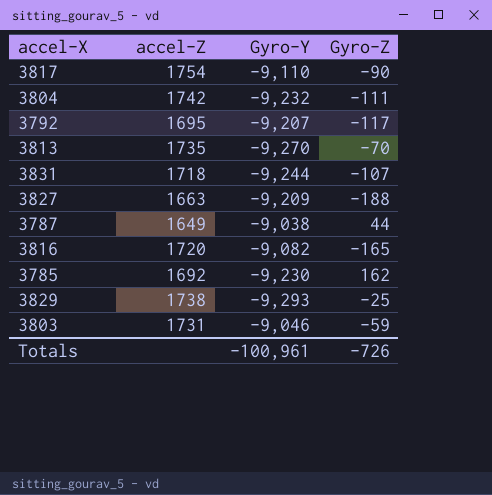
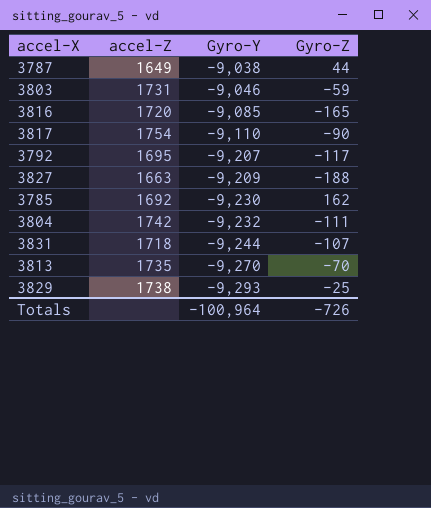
row order: none -> Gyro-Y descending
3816 | Gyro-Y: -9,082 -> -9,085
Totals | Gyro-Y: -100,961 -> -100,964

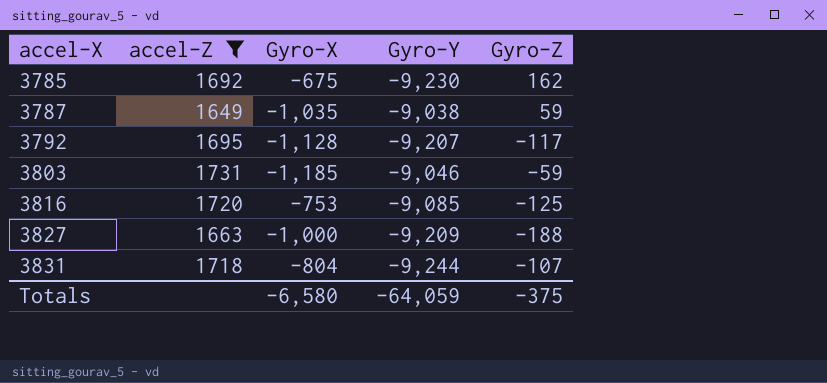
filter: none -> accel-Z <= 1731
row order: Gyro-Y descending -> accel-X ascending
column Gyro-X | position: none -> 3
3787 | Gyro-Z: 44 -> 59
3816 | Gyro-Z: -165 -> -125
Totals | Gyro-Y: -100,964 -> -64,059
Totals | Gyro-Z: -726 -> -375

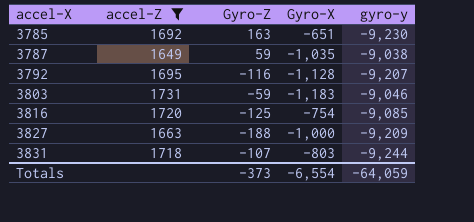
column Gyro-Z | position: 5 -> 3
column name: Gyro-Y -> gyro-y
3785 | Gyro-Z: 162 -> 163
3785 | Gyro-X: -675 -> -651
3792 | Gyro-Z: -117 -> -116
3803 | Gyro-X: -1,185 -> -1,183
3816 | Gyro-X: -753 -> -754
3831 | Gyro-X: -804 -> -803
Totals | Gyro-Z: -375 -> -373
Totals | Gyro-X: -6,580 -> -6,554

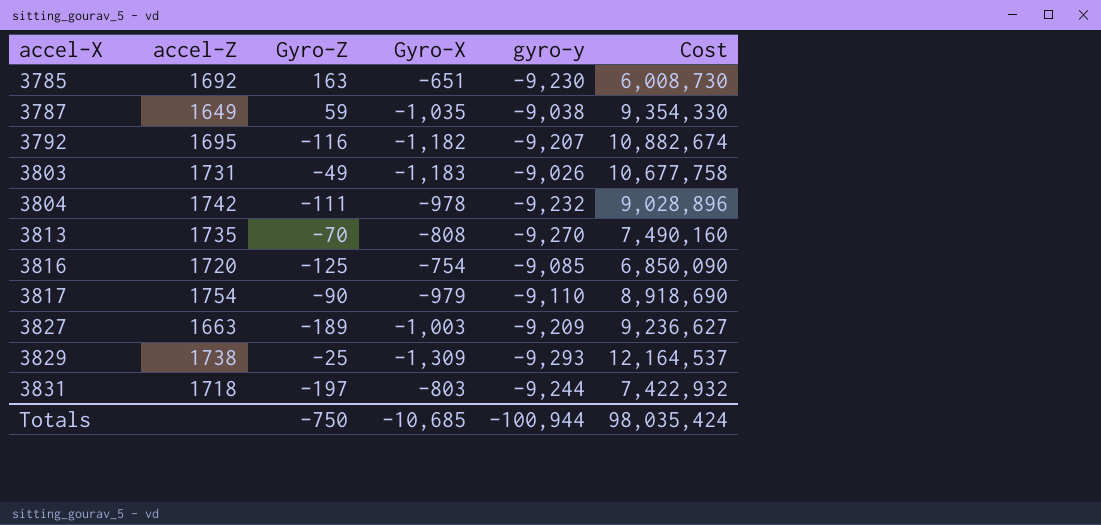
filter: accel-Z <= 1731 -> none
column Cost | formula: none -> [Gyro-X] * [gyro-y]
3792 | Gyro-X: -1,128 -> -1,182
3803 | Gyro-Z: -59 -> -49
3803 | gyro-y: -9,046 -> -9,026
3827 | Gyro-Z: -188 -> -189
3827 | Gyro-X: -1,000 -> -1,003
3831 | Gyro-Z: -107 -> -197
Totals | Gyro-Z: -373 -> -750
Totals | Gyro-X: -6,554 -> -10,685
Totals | gyro-y: -64,059 -> -100,944

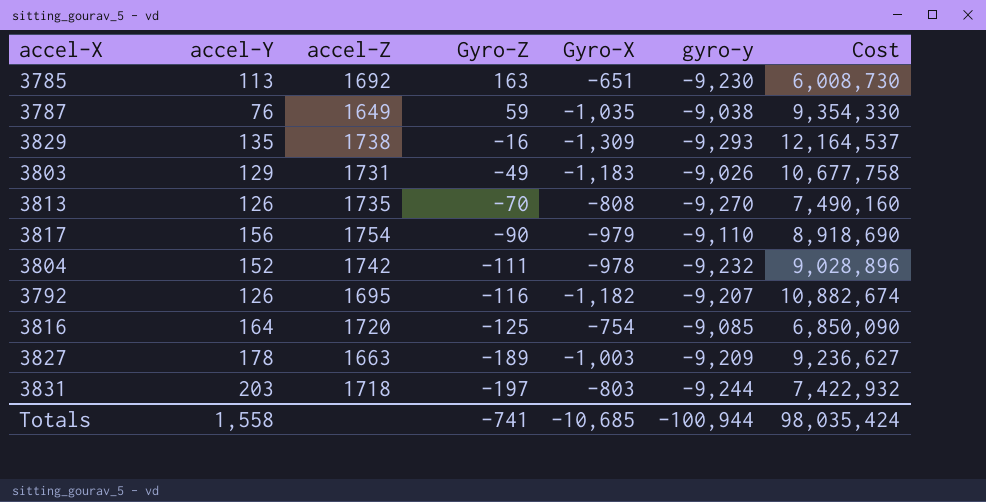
row order: accel-X ascending -> Gyro-Z descending
column accel-Y | position: none -> 2
3829 | Gyro-Z: -25 -> -16
Totals | Gyro-Z: -750 -> -741

